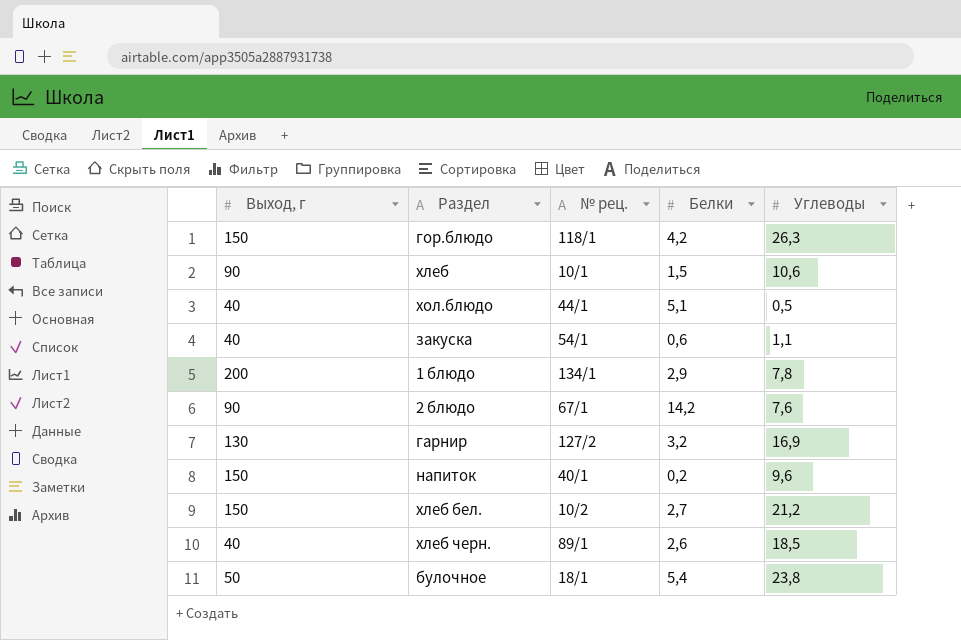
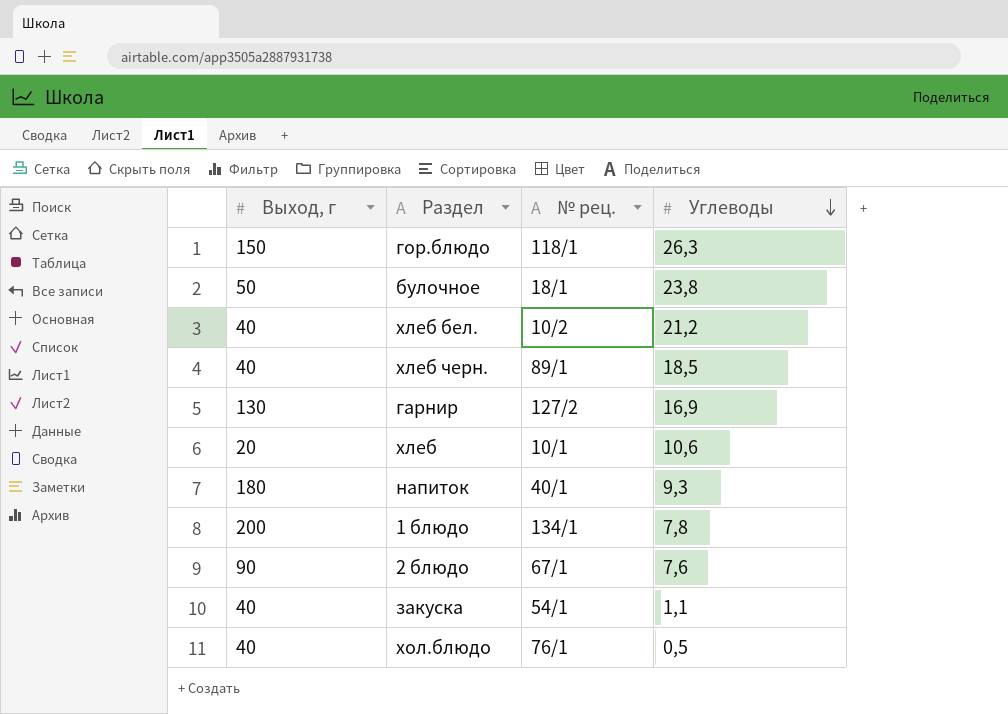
row order: none -> Углеводы descending
column Белки | position: 4 -> none
хлеб бел. | Выход, г: 150 -> 40
хлеб | Выход, г: 90 -> 20
напиток | Выход, г: 150 -> 180
напиток | Углеводы: 9,6 -> 9,3
хол.блюдо | № рец.: 44/1 -> 76/1

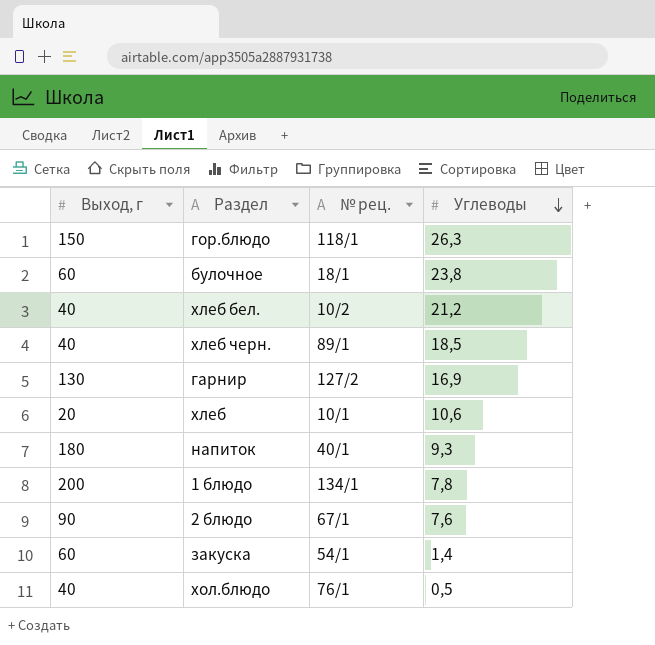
булочное | Выход, г: 50 -> 60
закуска | Выход, г: 40 -> 60
закуска | Углеводы: 1,1 -> 1,4

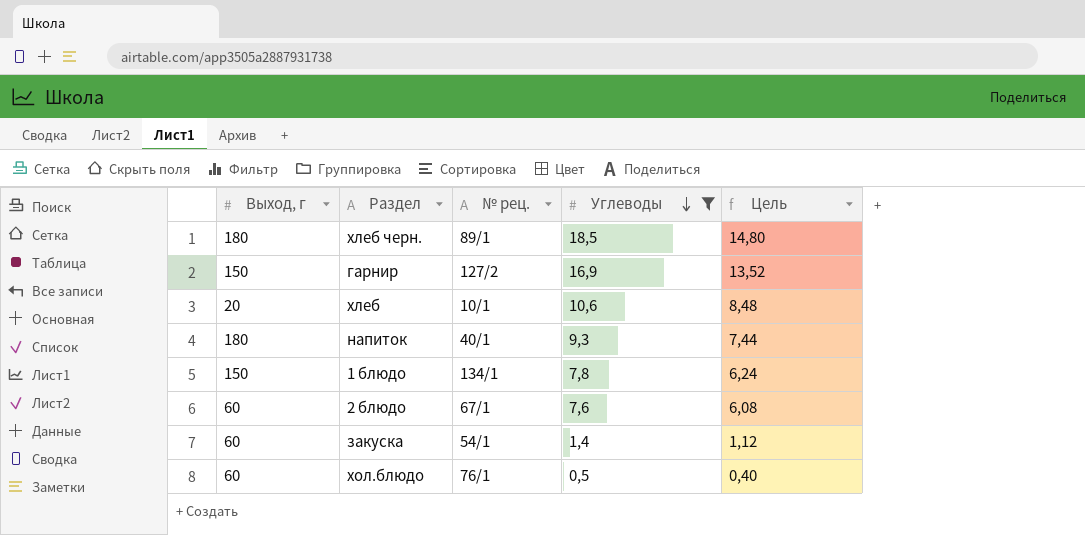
filter: none -> Углеводы <= 18,5
column Цель | formula: none -> [Углеводы] * 0,8
хлеб черн. | Выход, г: 40 -> 180
гарнир | Выход, г: 130 -> 150
1 блюдо | Выход, г: 200 -> 150
2 блюдо | Выход, г: 90 -> 60
хол.блюдо | Выход, г: 40 -> 60

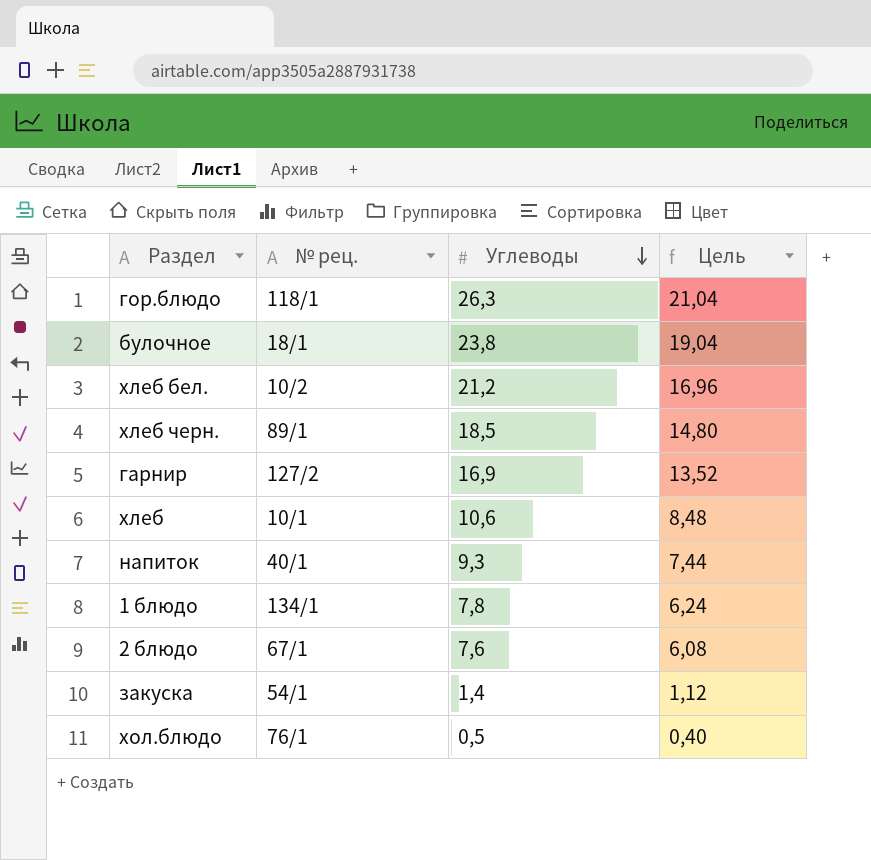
filter: Углеводы <= 18,5 -> none
column Выход, г | position: 1 -> none

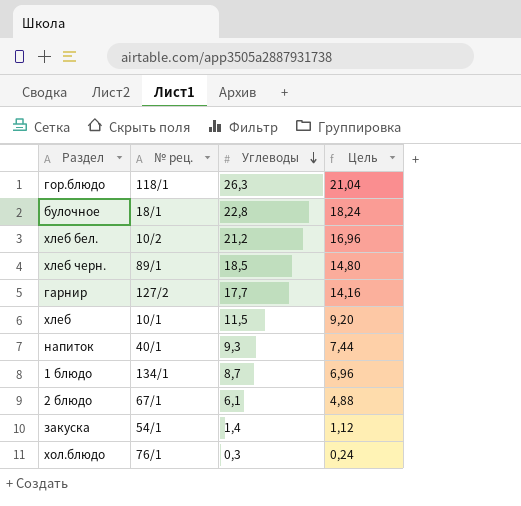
булочное | Углеводы: 23,8 -> 22,8
булочное | Цель: 19,04 -> 18,24
гарнир | Углеводы: 16,9 -> 17,7
гарнир | Цель: 13,52 -> 14,16
хлеб | Углеводы: 10,6 -> 11,5
хлеб | Цель: 8,48 -> 9,20
1 блюдо | Углеводы: 7,8 -> 8,7
1 блюдо | Цель: 6,24 -> 6,96
2 блюдо | Углеводы: 7,6 -> 6,1
2 блюдо | Цель: 6,08 -> 4,88
хол.блюдо | Углеводы: 0,5 -> 0,3
хол.блюдо | Цель: 0,40 -> 0,24

